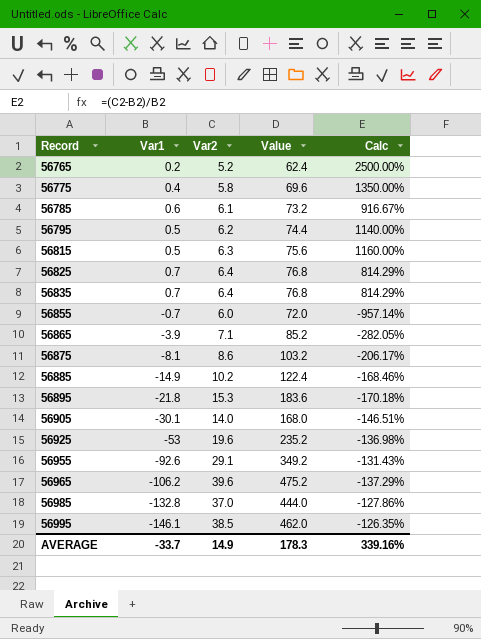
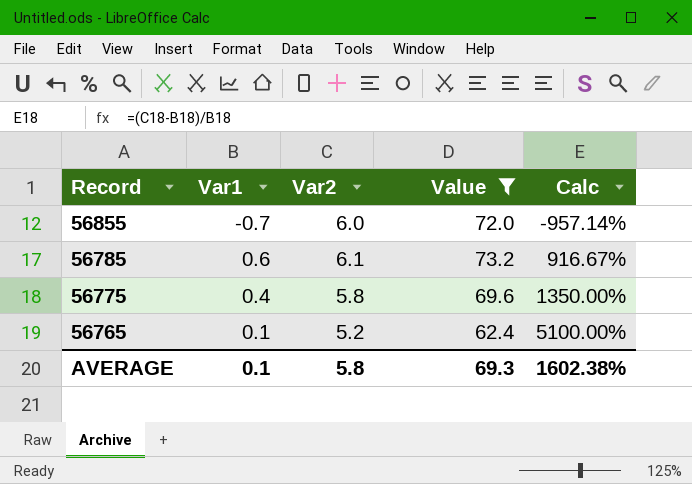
filter: none -> Value <= 73.2
row order: Record ascending -> Record descending
56765 | Var1: 0.2 -> 0.1
56765 | Calc: 2500.00% -> 5100.00%
AVERAGE | Var1: -33.7 -> 0.1
AVERAGE | Var2: 14.9 -> 5.8
AVERAGE | Value: 178.3 -> 69.3
AVERAGE | Calc: 339.16% -> 1602.38%

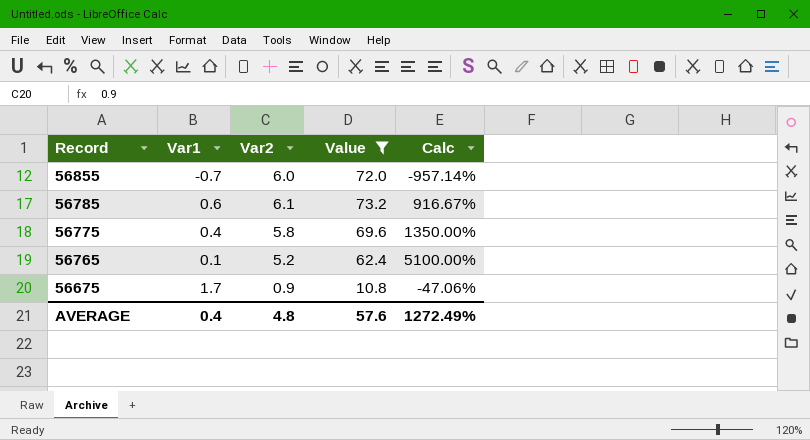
row 56675: none -> 1.7 | 0.9 | 10.8 | -47.06%
AVERAGE | Var1: 0.1 -> 0.4
AVERAGE | Var2: 5.8 -> 4.8
AVERAGE | Value: 69.3 -> 57.6
AVERAGE | Calc: 1602.38% -> 1272.49%

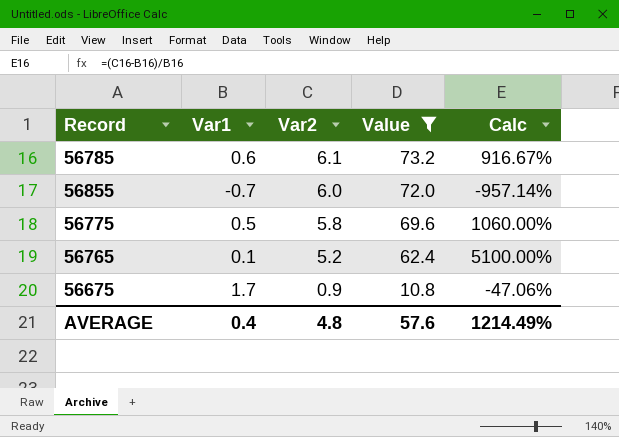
row order: Record descending -> Var2 descending
56775 | Var1: 0.4 -> 0.5
56775 | Calc: 1350.00% -> 1060.00%
AVERAGE | Calc: 1272.49% -> 1214.49%

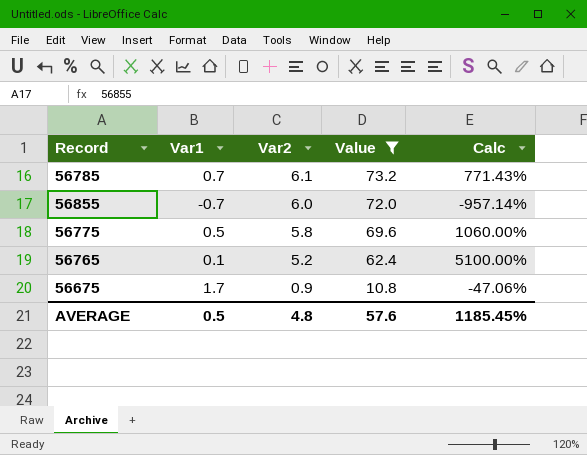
56785 | Var1: 0.6 -> 0.7
56785 | Calc: 916.67% -> 771.43%
AVERAGE | Var1: 0.4 -> 0.5
AVERAGE | Calc: 1214.49% -> 1185.45%

